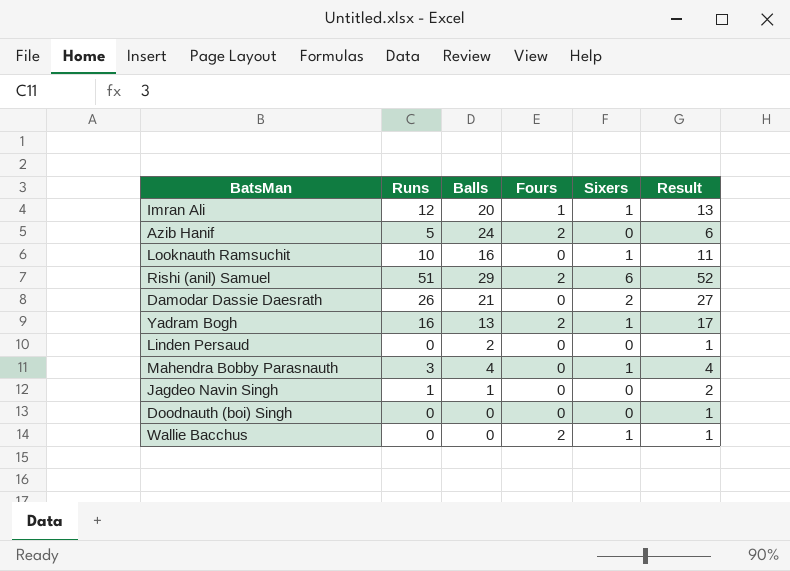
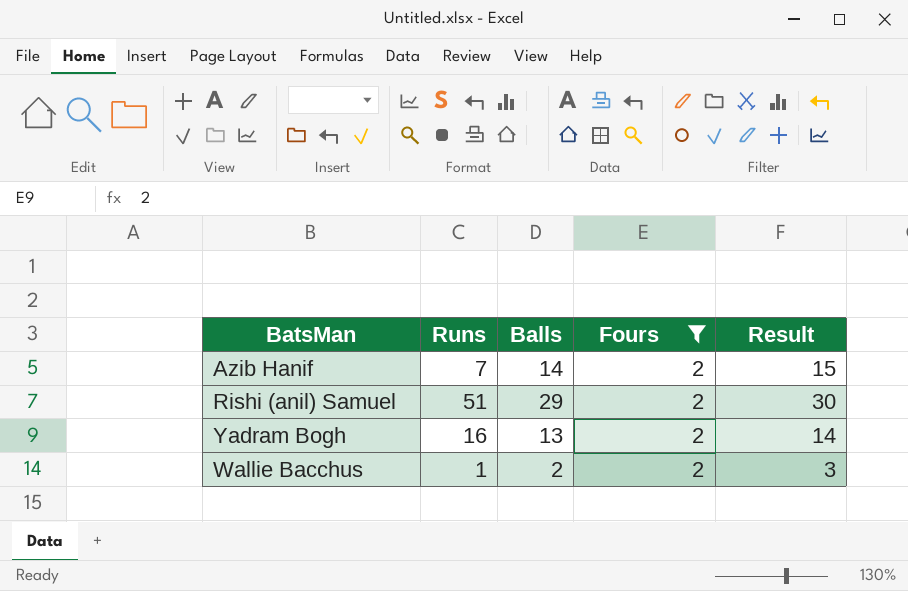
filter: none -> Fours = 2
column Sixers | position: 5 -> none
column Result | formula: [Runs] + 1 -> [Balls] + 1
Azib Hanif | Runs: 5 -> 7
Azib Hanif | Balls: 24 -> 14
Wallie Bacchus | Runs: 0 -> 1
Wallie Bacchus | Balls: 0 -> 2

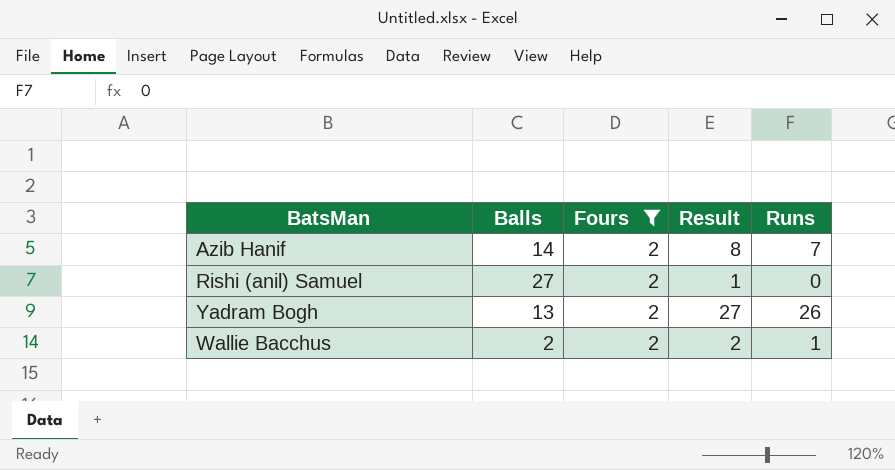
column Result | formula: [Balls] + 1 -> [Runs] + 1
column Runs | position: 2 -> 5
Rishi (anil) Samuel | Balls: 29 -> 27
Rishi (anil) Samuel | Runs: 51 -> 0
Yadram Bogh | Runs: 16 -> 26

